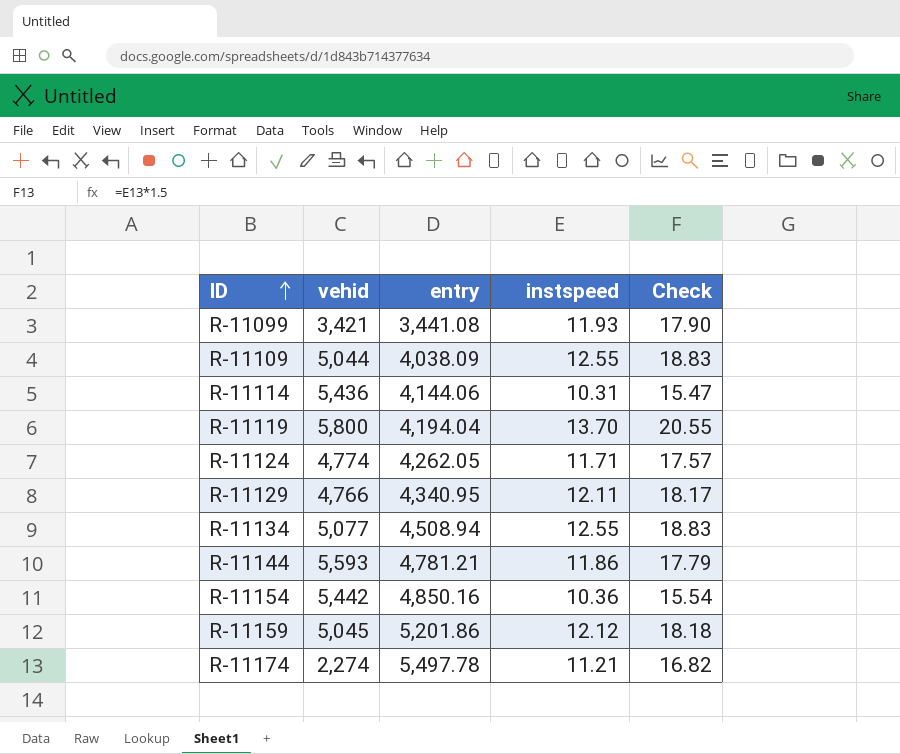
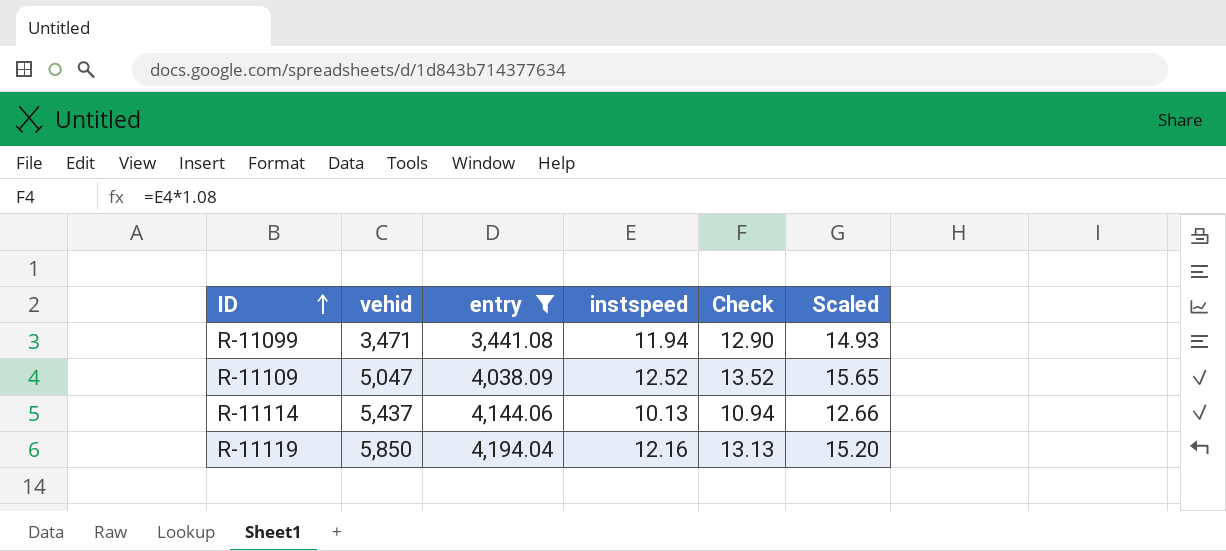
filter: none -> entry <= 4,194.04
column Check | formula: [instspeed] * 1.5 -> [instspeed] * 1.08
column Scaled | formula: none -> [instspeed] * 1.25
R-11099 | vehid: 3,421 -> 3,471
R-11099 | instspeed: 11.93 -> 11.94
R-11109 | vehid: 5,044 -> 5,047
R-11109 | instspeed: 12.55 -> 12.52
R-11114 | vehid: 5,436 -> 5,437
R-11114 | instspeed: 10.31 -> 10.13
R-11119 | vehid: 5,800 -> 5,850
R-11119 | instspeed: 13.70 -> 12.16

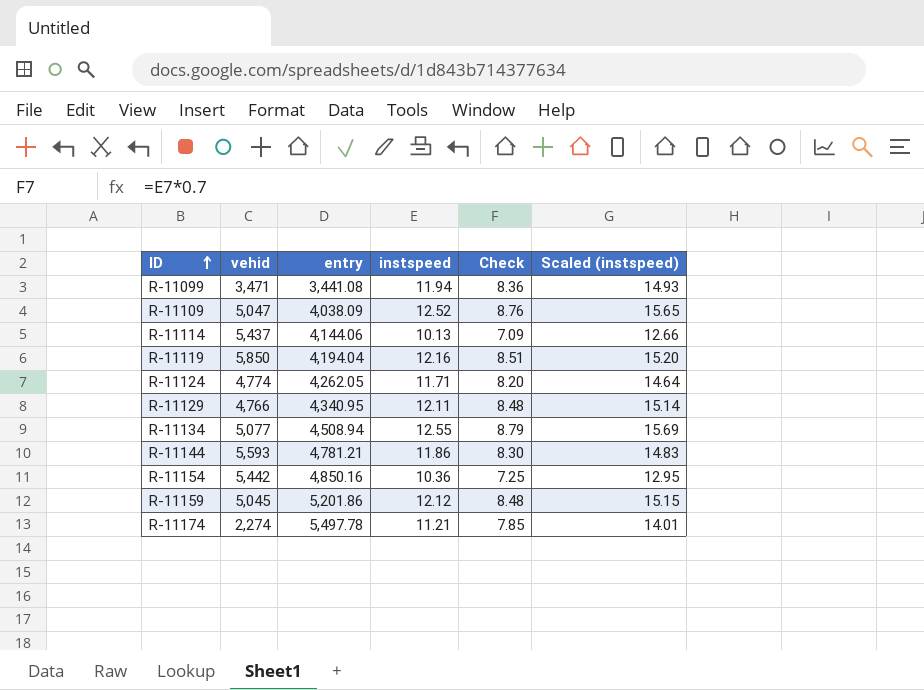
filter: entry <= 4,194.04 -> none
column Check | formula: [instspeed] * 1.08 -> [instspeed] * 0.7
column name: Scaled -> Scaled (instspeed)

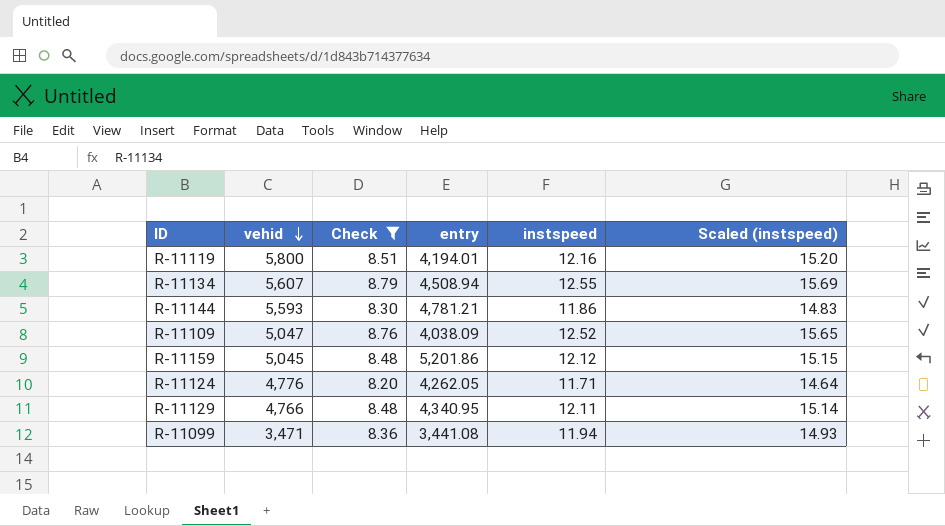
filter: none -> Check >= 8.20
row order: ID ascending -> vehid descending
column Check | position: 5 -> 3
R-11119 | vehid: 5,850 -> 5,800
R-11119 | entry: 4,194.04 -> 4,194.01
R-11134 | vehid: 5,077 -> 5,607
R-11124 | vehid: 4,774 -> 4,776

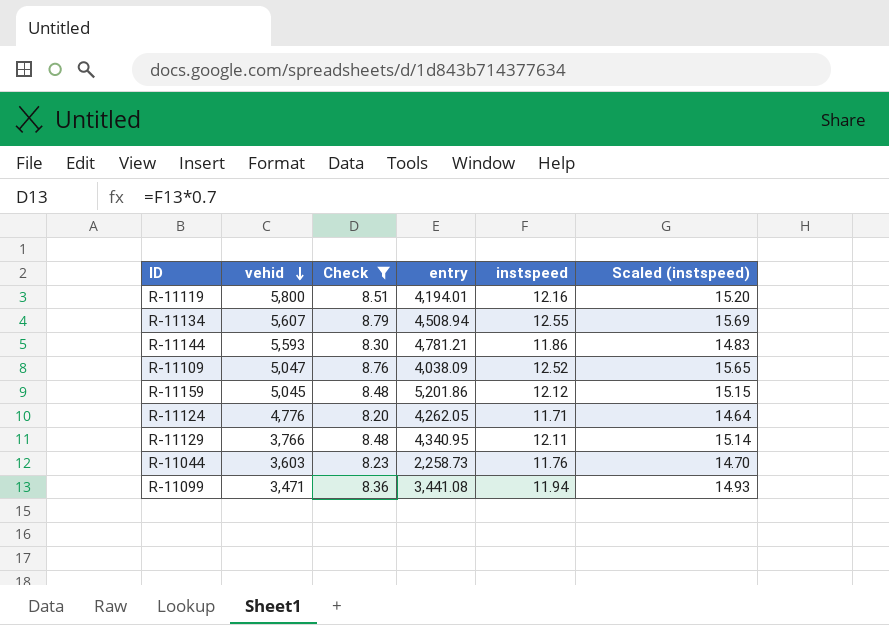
R-11129 | vehid: 4,766 -> 3,766
row R-11044: none -> 3,603 | 8.23 | 2,258.73 | 11.76 | 14.70

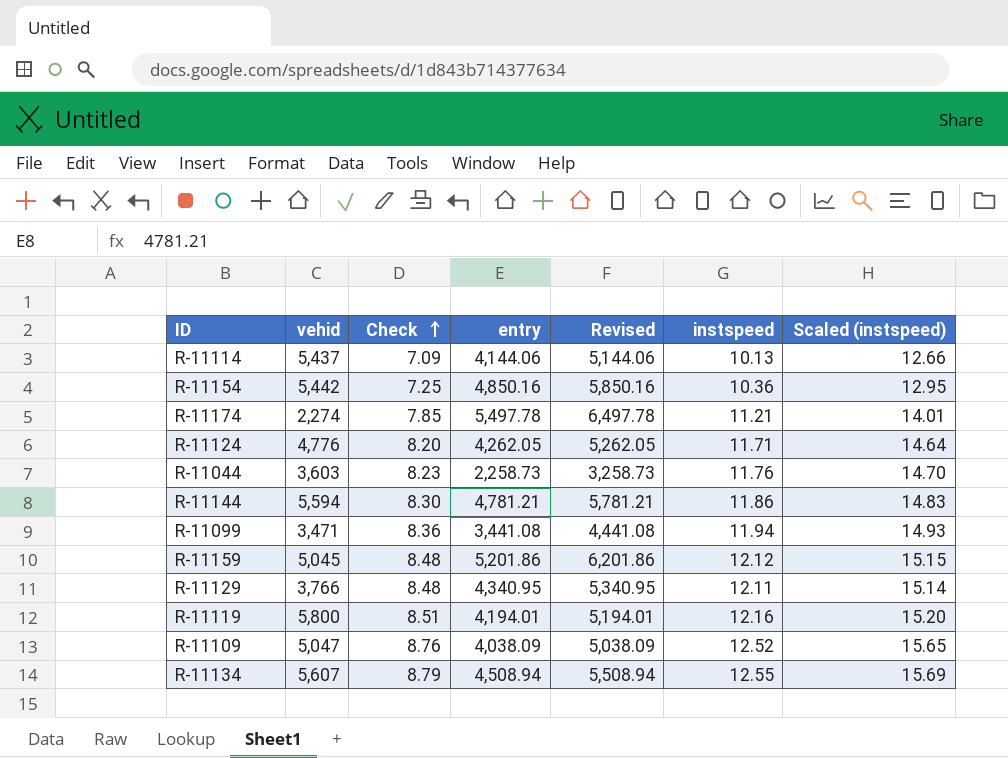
filter: Check >= 8.20 -> none
row order: vehid descending -> Check ascending
column Revised | formula: none -> [entry] + 1000
R-11144 | vehid: 5,593 -> 5,594

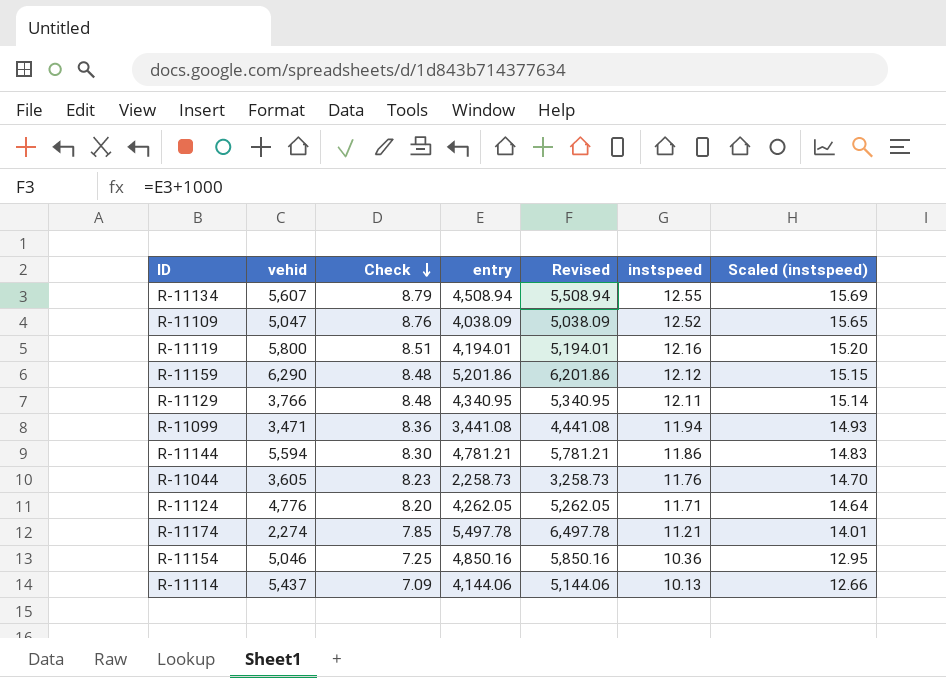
row order: Check ascending -> Check descending
R-11159 | vehid: 5,045 -> 6,290
R-11044 | vehid: 3,603 -> 3,605
R-11154 | vehid: 5,442 -> 5,046

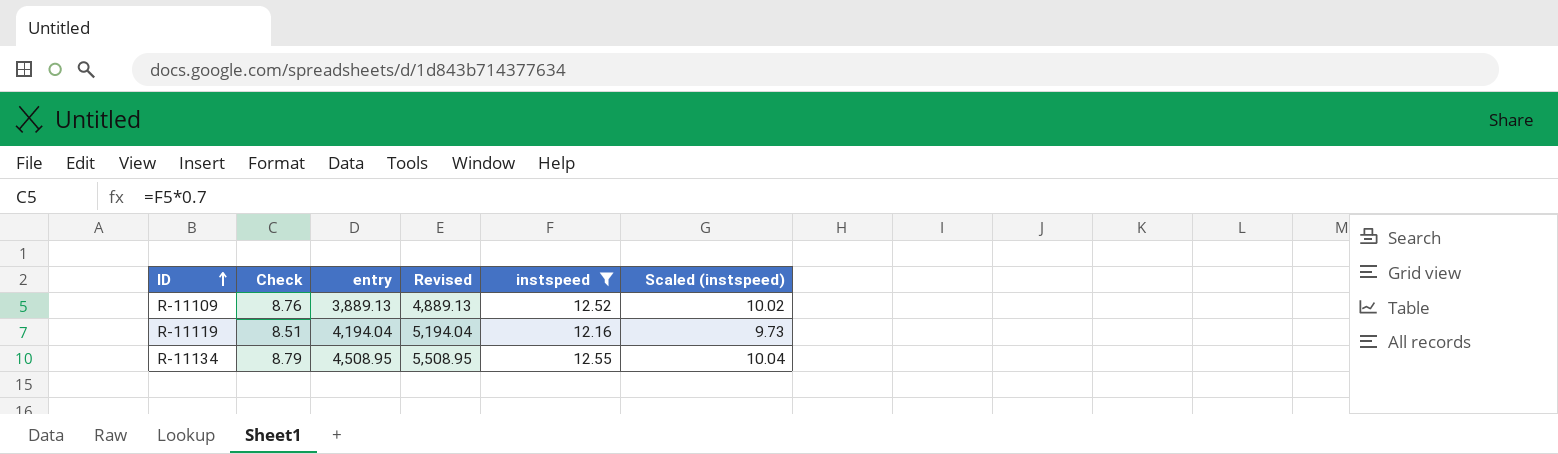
filter: none -> instspeed >= 12.16
row order: Check descending -> ID ascending
column vehid | position: 2 -> none
column Scaled (instspeed) | formula: [instspeed] * 1.25 -> [instspeed] * 0.8
R-11109 | entry: 4,038.09 -> 3,889.13
R-11109 | Revised: 5,038.09 -> 4,889.13
R-11119 | entry: 4,194.01 -> 4,194.04
R-11119 | Revised: 5,194.01 -> 5,194.04
R-11134 | entry: 4,508.94 -> 4,508.95
R-11134 | Revised: 5,508.94 -> 5,508.95

